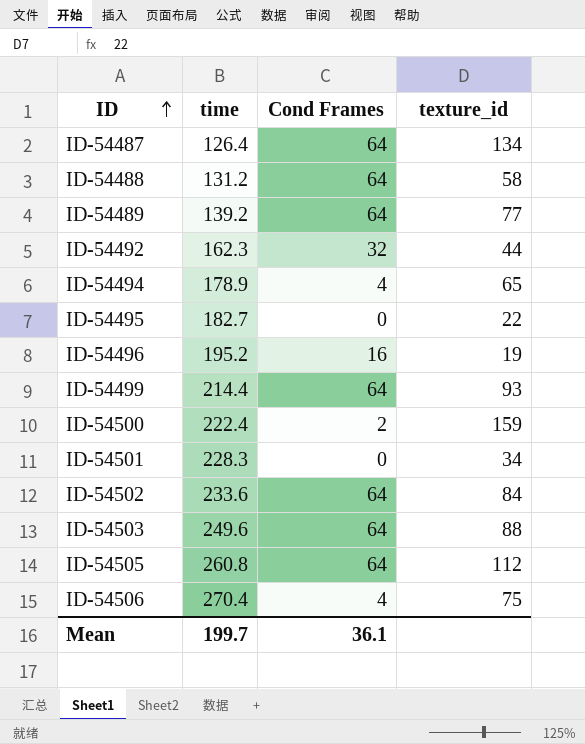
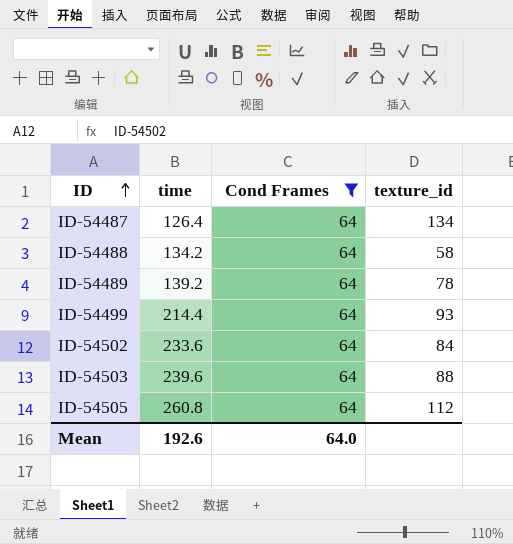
filter: none -> Cond Frames = 64
ID-54488 | time: 131.2 -> 134.2
ID-54489 | texture_id: 77 -> 78
ID-54503 | time: 249.6 -> 239.6
Mean | time: 199.7 -> 192.6
Mean | Cond Frames: 36.1 -> 64.0

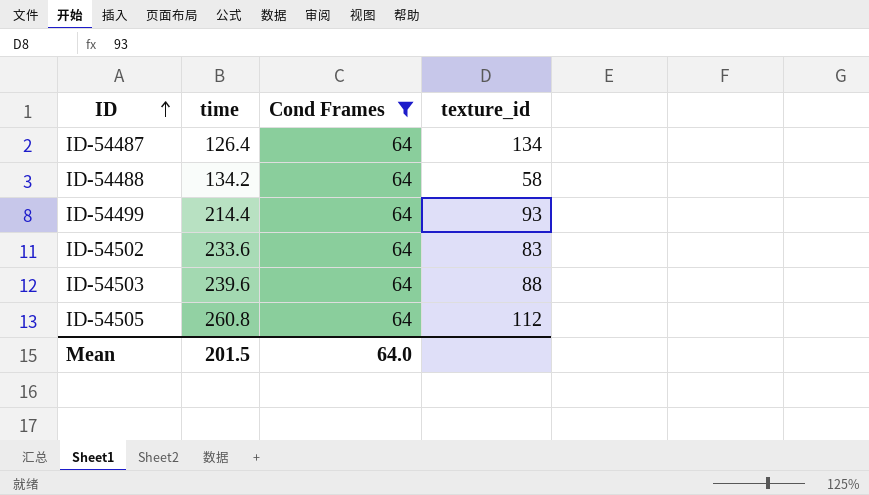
row ID-54489: 139.2 | 64 | 78 -> none
ID-54502 | texture_id: 84 -> 83
Mean | time: 192.6 -> 201.5

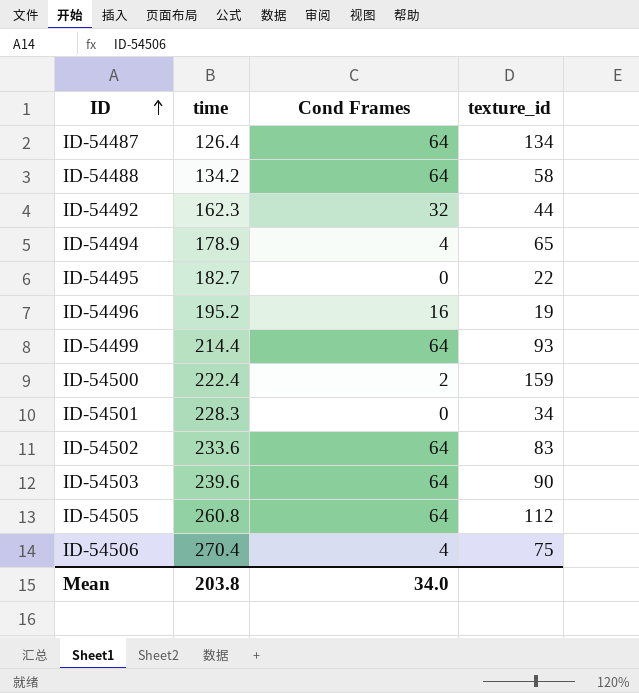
filter: Cond Frames = 64 -> none
ID-54503 | texture_id: 88 -> 90
Mean | time: 201.5 -> 203.8
Mean | Cond Frames: 64.0 -> 34.0

